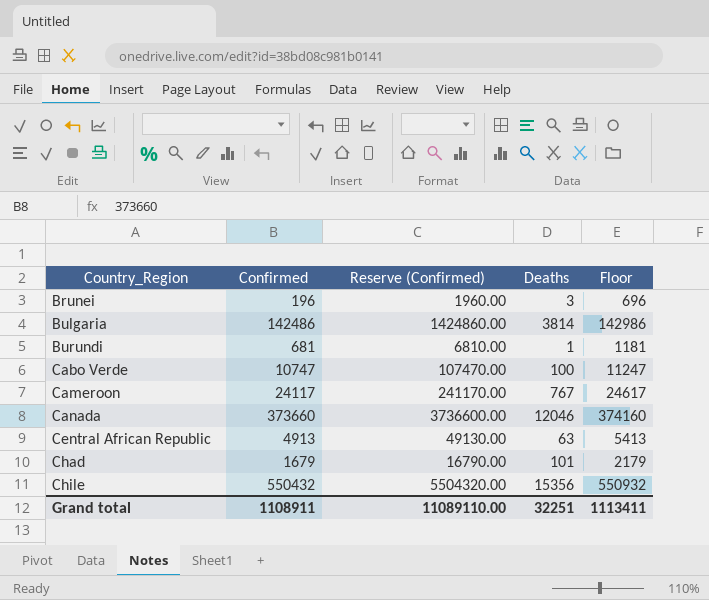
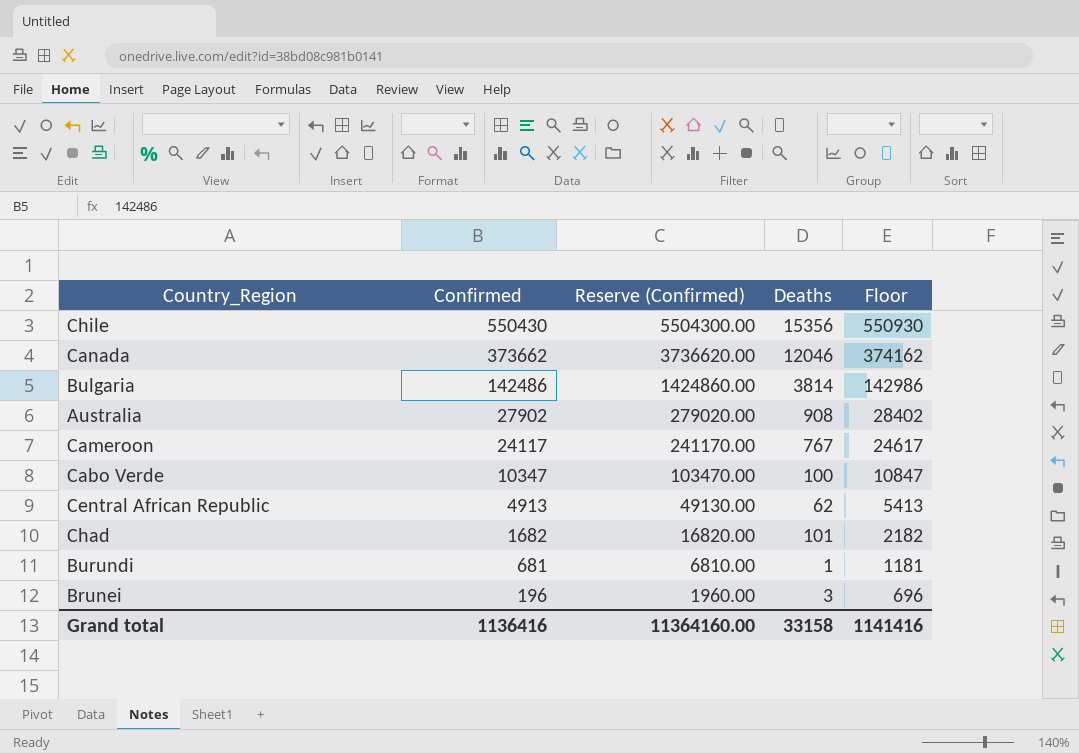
row order: Country_Region ascending -> Confirmed descending
Chile | Confirmed: 550432 -> 550430
Chile | Reserve (Confirmed): 5504320.00 -> 5504300.00
Chile | Floor: 550932 -> 550930
Canada | Confirmed: 373660 -> 373662
Canada | Reserve (Confirmed): 3736600.00 -> 3736620.00
Canada | Floor: 374160 -> 374162
row Australia: none -> 27902 | 279020.00 | 908 | 28402
Cabo Verde | Confirmed: 10747 -> 10347
Cabo Verde | Reserve (Confirmed): 107470.00 -> 103470.00
Cabo Verde | Floor: 11247 -> 10847
Central African Republic | Deaths: 63 -> 62
Chad | Confirmed: 1679 -> 1682
Chad | Reserve (Confirmed): 16790.00 -> 16820.00
Chad | Floor: 2179 -> 2182
Grand total | Confirmed: 1108911 -> 1136416
Grand total | Reserve (Confirmed): 11089110.00 -> 11364160.00
Grand total | Deaths: 32251 -> 33158
Grand total | Floor: 1113411 -> 1141416

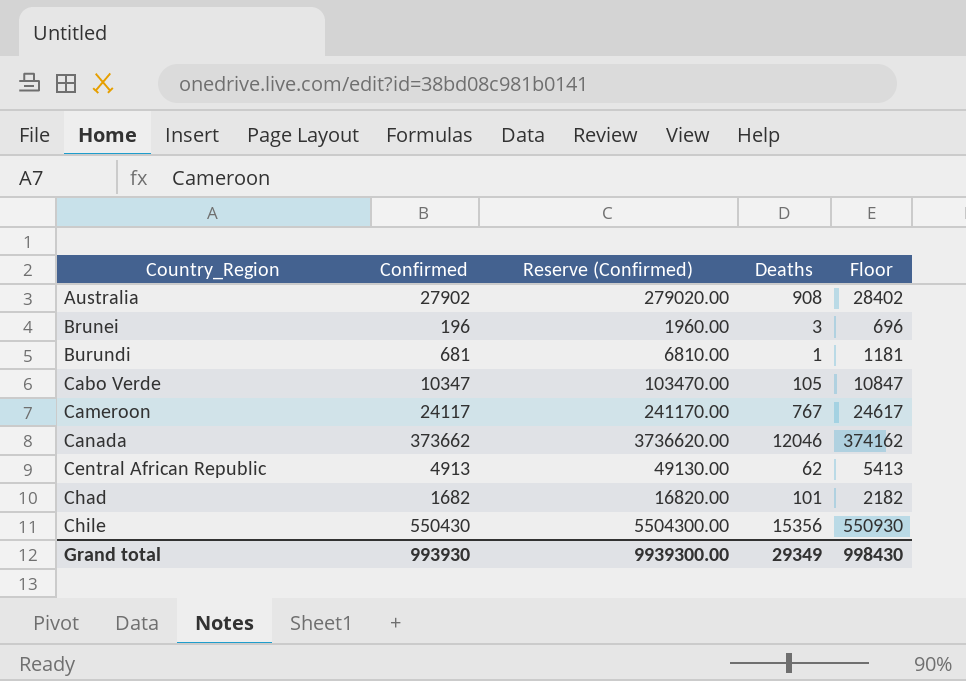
row order: Confirmed descending -> Country_Region ascending
row Bulgaria: 142486 | 1424860.00 | 3814 | 142986 -> none
Cabo Verde | Deaths: 100 -> 105
Grand total | Confirmed: 1136416 -> 993930
Grand total | Reserve (Confirmed): 11364160.00 -> 9939300.00
Grand total | Deaths: 33158 -> 29349
Grand total | Floor: 1141416 -> 998430

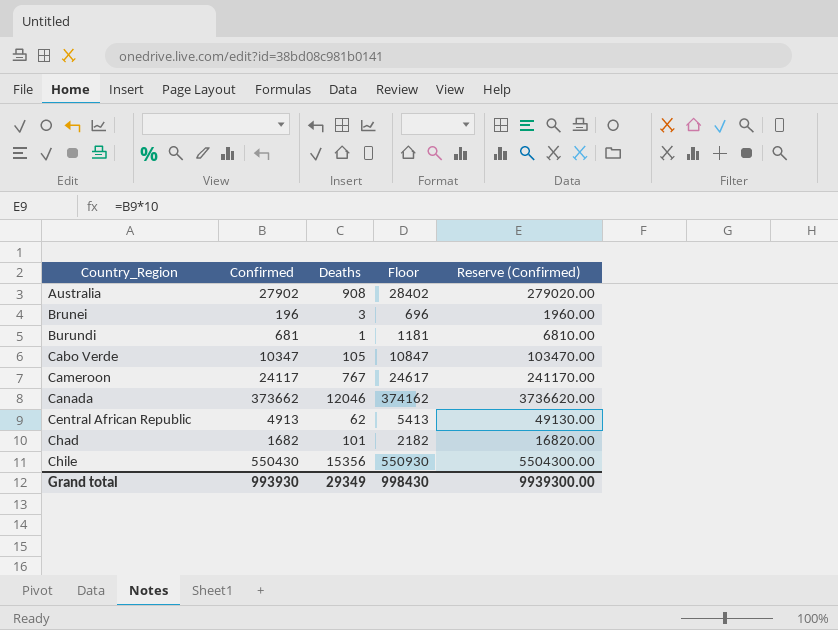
column Reserve (Confirmed) | position: 3 -> 5

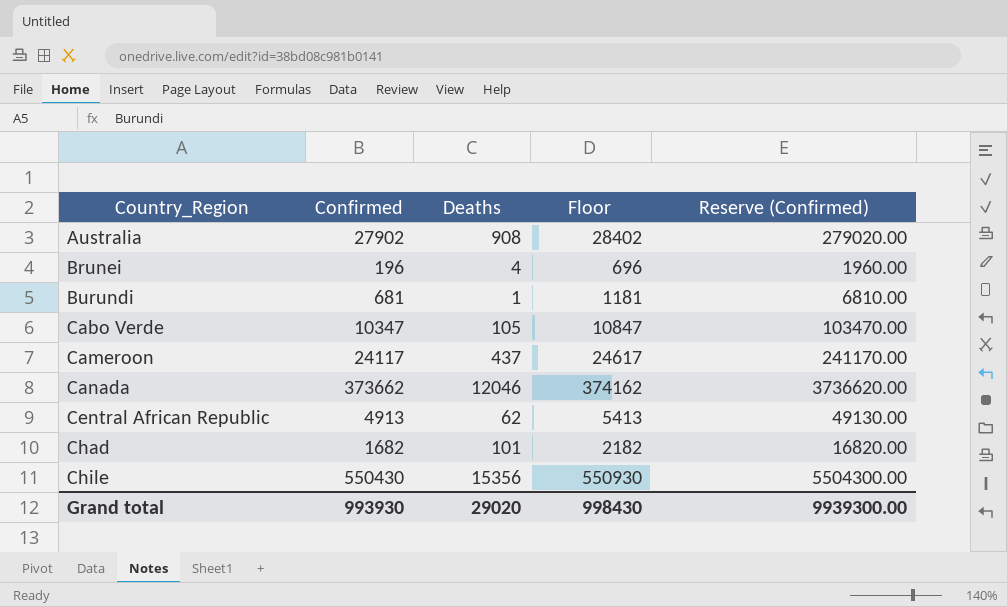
Brunei | Deaths: 3 -> 4
Cameroon | Deaths: 767 -> 437
Grand total | Deaths: 29349 -> 29020

